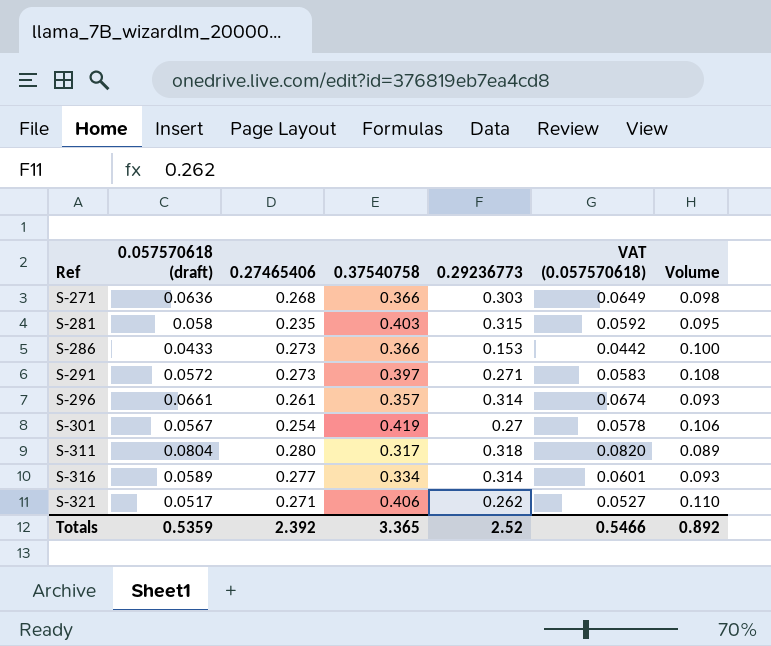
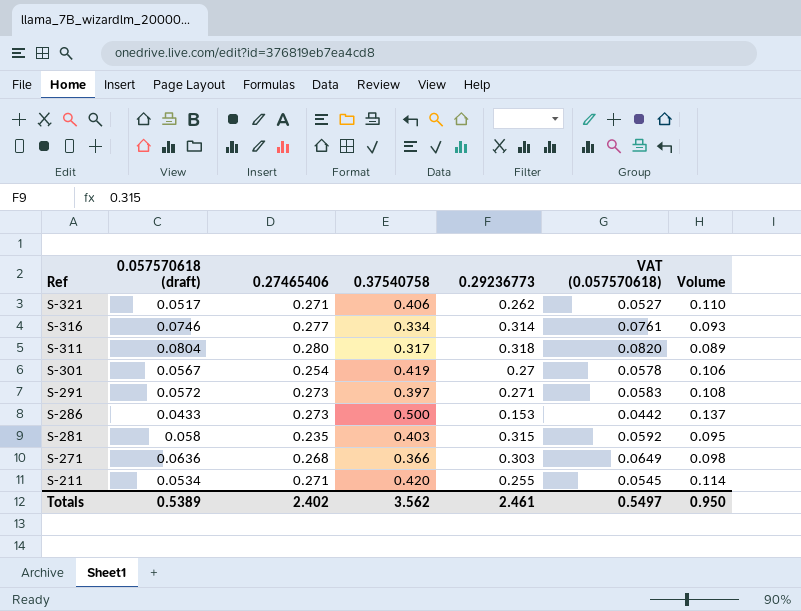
row order: Ref ascending -> Ref descending
row S-296: 0.0661 | 0.261 | 0.357 | 0.314 | 0.0674 | 0.093 -> none
S-316 | 0.057570618 (draft): 0.0589 -> 0.0746
S-316 | VAT (0.057570618): 0.0601 -> 0.0761
S-286 | 0.37540758: 0.366 -> 0.500
S-286 | Volume: 0.100 -> 0.137
row S-211: none -> 0.0534 | 0.271 | 0.420 | 0.255 | 0.0545 | 0.114
Totals | 0.057570618 (draft): 0.5359 -> 0.5389
Totals | 0.27465406: 2.392 -> 2.402
Totals | 0.37540758: 3.365 -> 3.562
Totals | 0.29236773: 2.52 -> 2.461
Totals | VAT (0.057570618): 0.5466 -> 0.5497
Totals | Volume: 0.892 -> 0.950

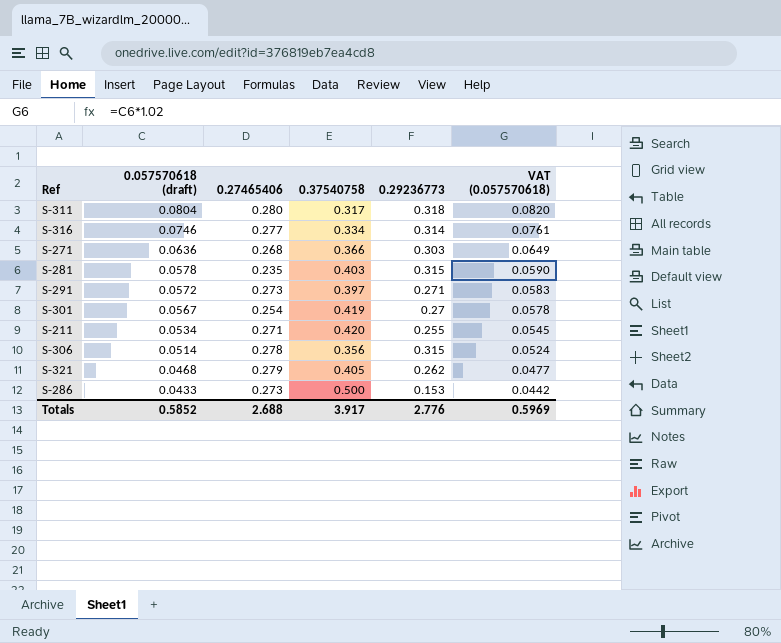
row order: Ref descending -> 0.057570618 (draft) descending
column Volume | formula: [0.27465406] * [0.37540758] -> none
S-281 | 0.057570618 (draft): 0.058 -> 0.0578
S-281 | VAT (0.057570618): 0.0592 -> 0.0590
row S-306: none -> 0.0514 | 0.278 | 0.356 | 0.315 | 0.0524
S-321 | 0.057570618 (draft): 0.0517 -> 0.0468
S-321 | 0.27465406: 0.271 -> 0.279
S-321 | 0.37540758: 0.406 -> 0.405
S-321 | VAT (0.057570618): 0.0527 -> 0.0477
Totals | 0.057570618 (draft): 0.5389 -> 0.5852
Totals | 0.27465406: 2.402 -> 2.688
Totals | 0.37540758: 3.562 -> 3.917
Totals | 0.29236773: 2.461 -> 2.776
Totals | VAT (0.057570618): 0.5497 -> 0.5969

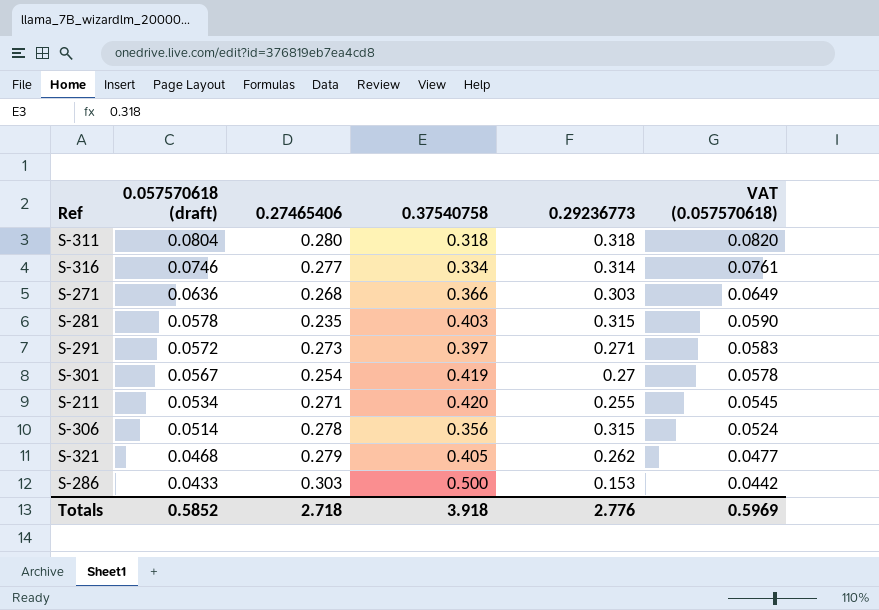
S-311 | 0.37540758: 0.317 -> 0.318
S-286 | 0.27465406: 0.273 -> 0.303
Totals | 0.27465406: 2.688 -> 2.718
Totals | 0.37540758: 3.917 -> 3.918

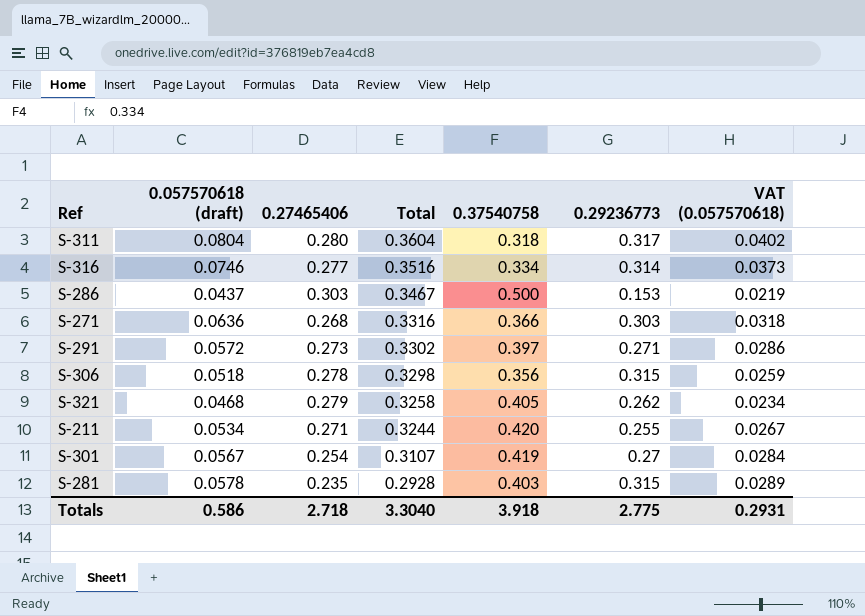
row order: 0.057570618 (draft) descending -> Total descending
column Total | formula: none -> [0.057570618 (draft)] + [0.27465406]
column VAT (0.057570618) | formula: [0.057570618 (draft)] * 1.02 -> [0.057570618 (draft)] * 0.5
S-311 | 0.29236773: 0.318 -> 0.317
S-286 | 0.057570618 (draft): 0.0433 -> 0.0437
S-306 | 0.057570618 (draft): 0.0514 -> 0.0518
Totals | 0.057570618 (draft): 0.5852 -> 0.586
Totals | 0.29236773: 2.776 -> 2.775
Totals | VAT (0.057570618): 0.5969 -> 0.2931

